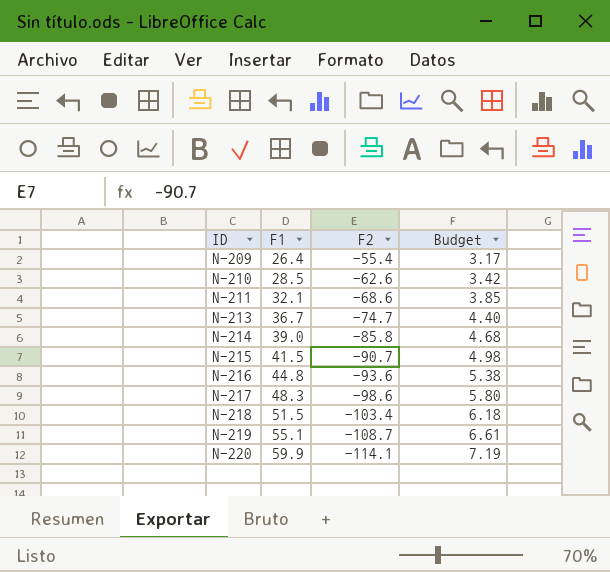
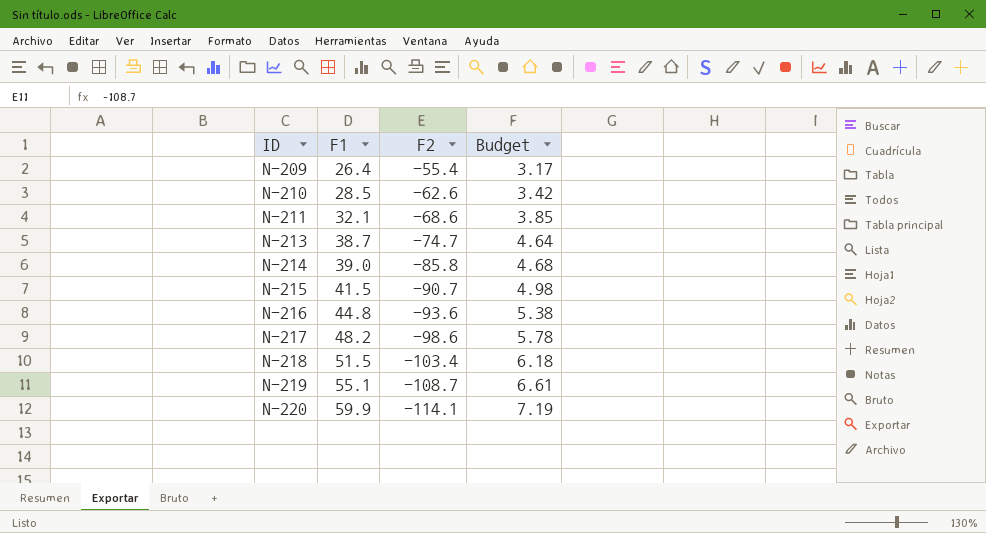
N-213 | F1: 36.7 -> 38.7
N-213 | Budget: 4.40 -> 4.64
N-217 | F1: 48.3 -> 48.2
N-217 | Budget: 5.80 -> 5.78

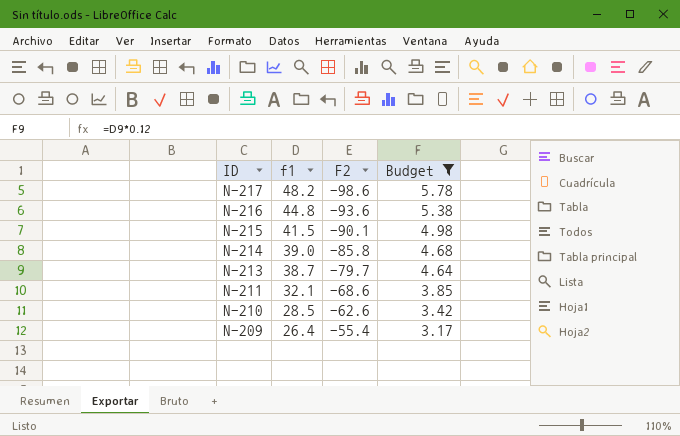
filter: none -> Budget <= 5.78
row order: ID ascending -> ID descending
column name: F1 -> f1
N-215 | F2: -90.7 -> -90.1
N-213 | F2: -74.7 -> -79.7

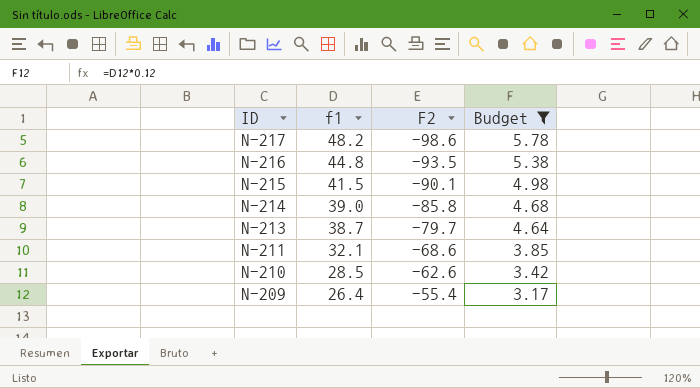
N-216 | F2: -93.6 -> -93.5

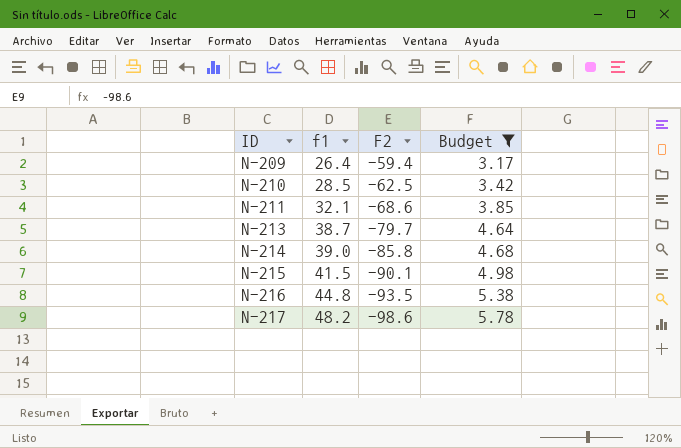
row order: ID descending -> ID ascending
N-209 | F2: -55.4 -> -59.4
N-210 | F2: -62.6 -> -62.5

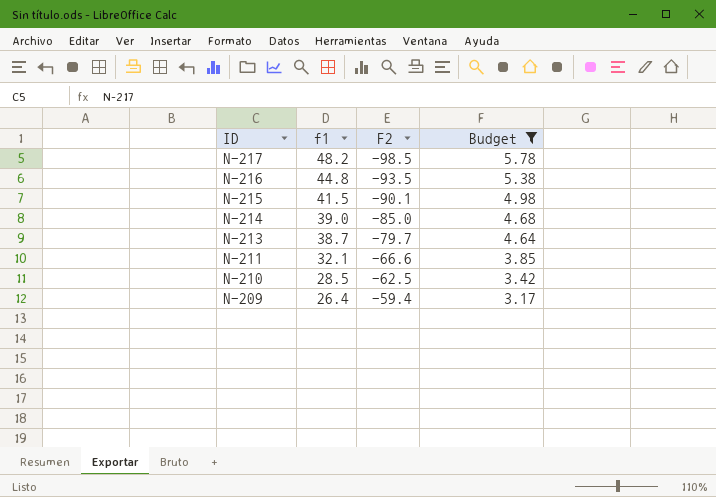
row order: ID ascending -> ID descending
N-217 | F2: -98.6 -> -98.5
N-214 | F2: -85.8 -> -85.0
N-211 | F2: -68.6 -> -66.6

